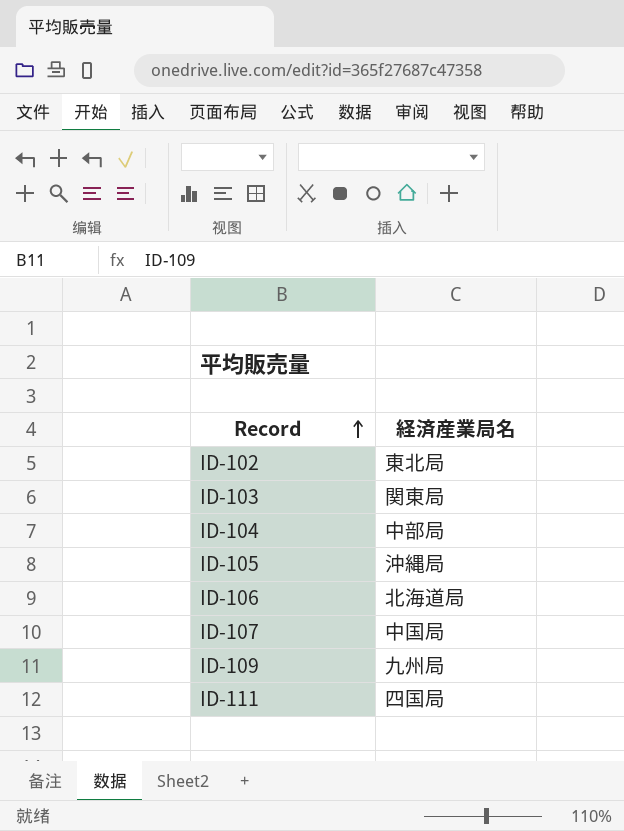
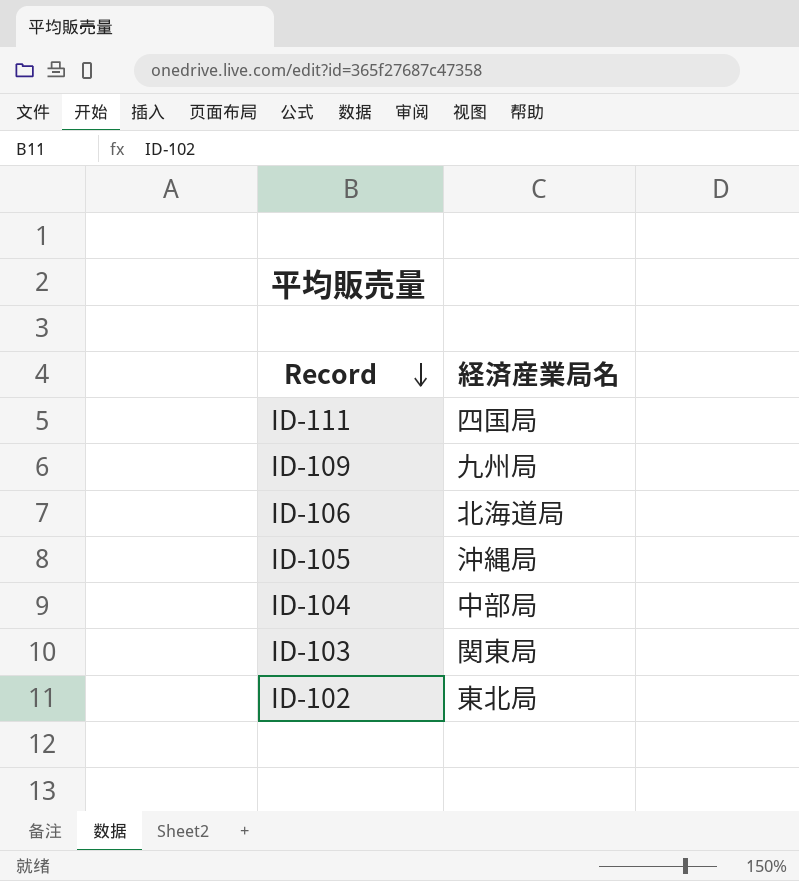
row order: Record ascending -> Record descending
row ID-107: 中国局 -> none

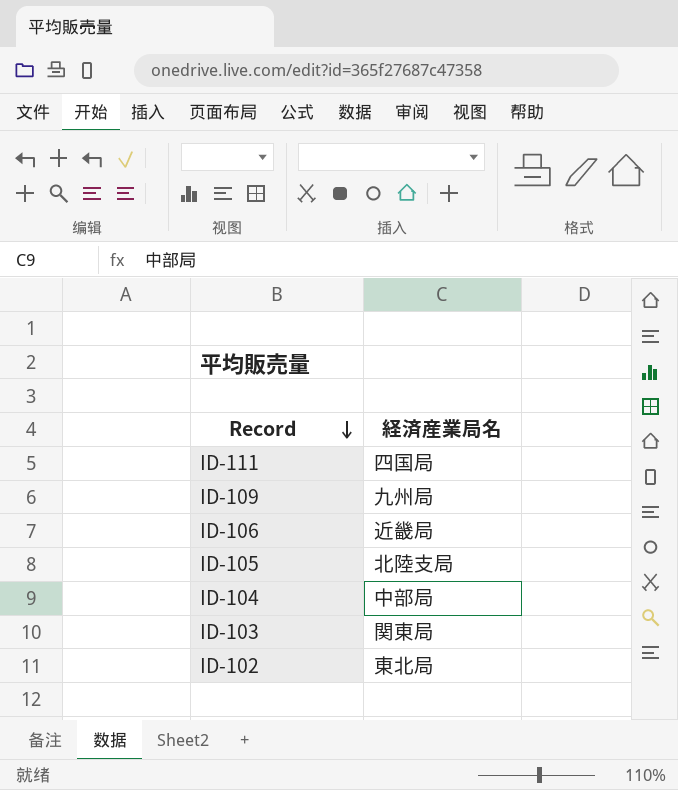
ID-106 | 経済産業局名: 北海道局 -> 近畿局
ID-105 | 経済産業局名: 沖縄局 -> 北陸支局

